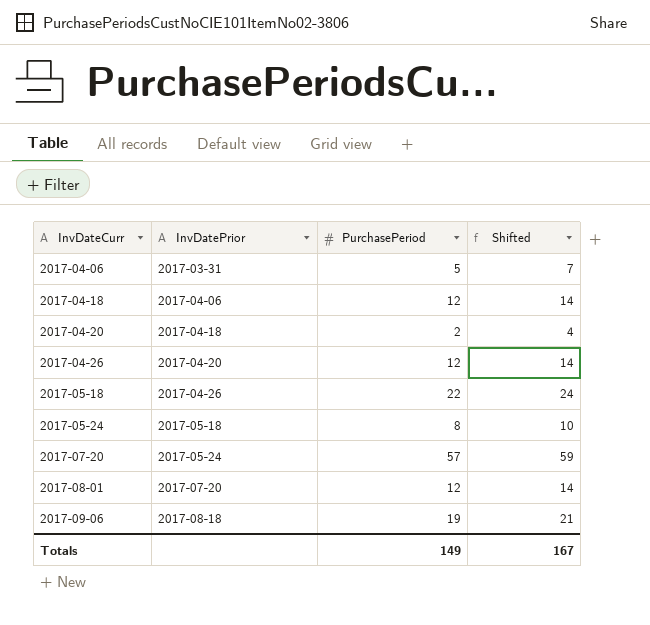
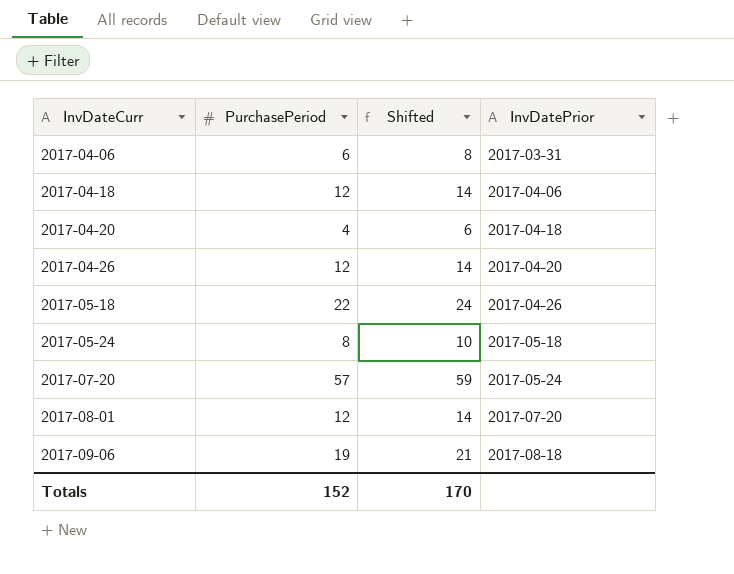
column InvDatePrior | position: 2 -> 4
2017-04-06 | PurchasePeriod: 5 -> 6
2017-04-06 | Shifted: 7 -> 8
2017-04-20 | PurchasePeriod: 2 -> 4
2017-04-20 | Shifted: 4 -> 6
Totals | PurchasePeriod: 149 -> 152
Totals | Shifted: 167 -> 170

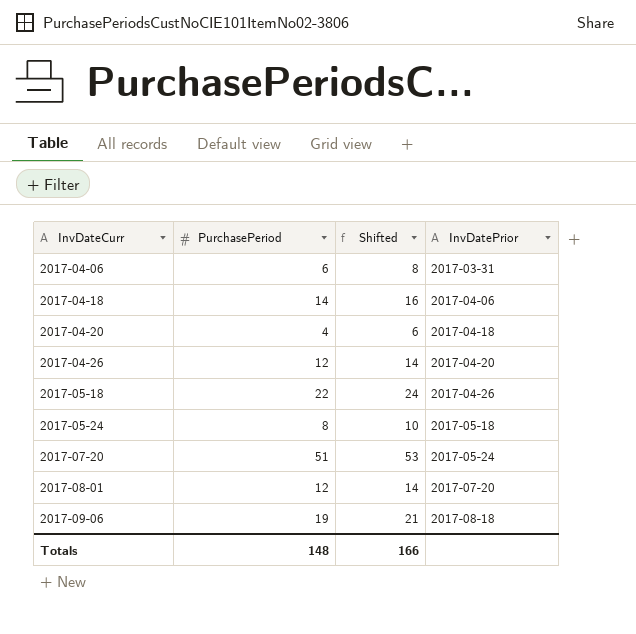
2017-04-18 | PurchasePeriod: 12 -> 14
2017-04-18 | Shifted: 14 -> 16
2017-07-20 | PurchasePeriod: 57 -> 51
2017-07-20 | Shifted: 59 -> 53
Totals | PurchasePeriod: 152 -> 148
Totals | Shifted: 170 -> 166

